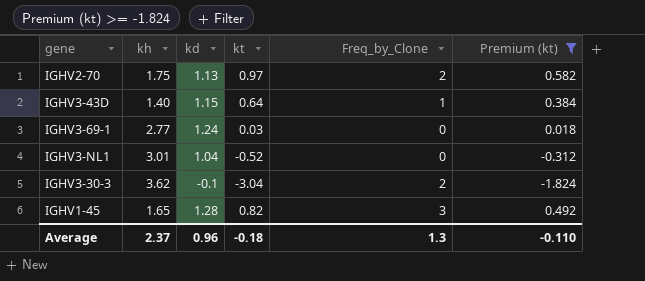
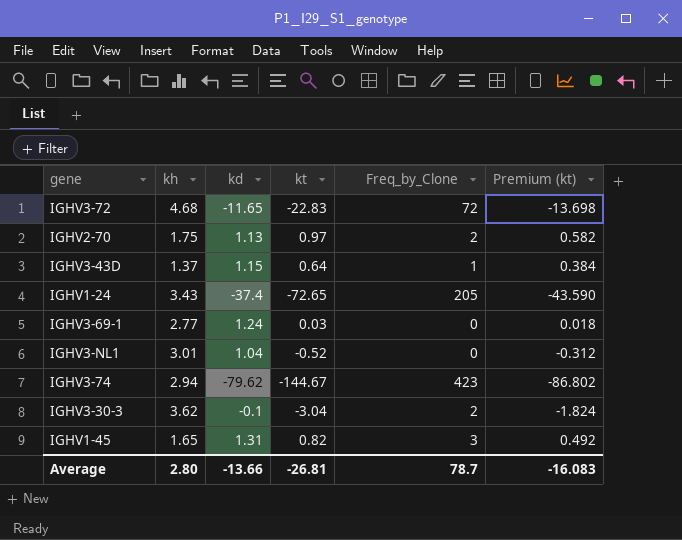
filter: Premium (kt) >= -1.824 -> none
IGHV3-43D | kh: 1.40 -> 1.37
IGHV1-45 | kd: 1.28 -> 1.31
Average | kh: 2.37 -> 2.80
Average | kd: 0.96 -> -13.66
Average | kt: -0.18 -> -26.81
Average | Freq_by_Clone: 1.3 -> 78.7
Average | Premium (kt): -0.110 -> -16.083

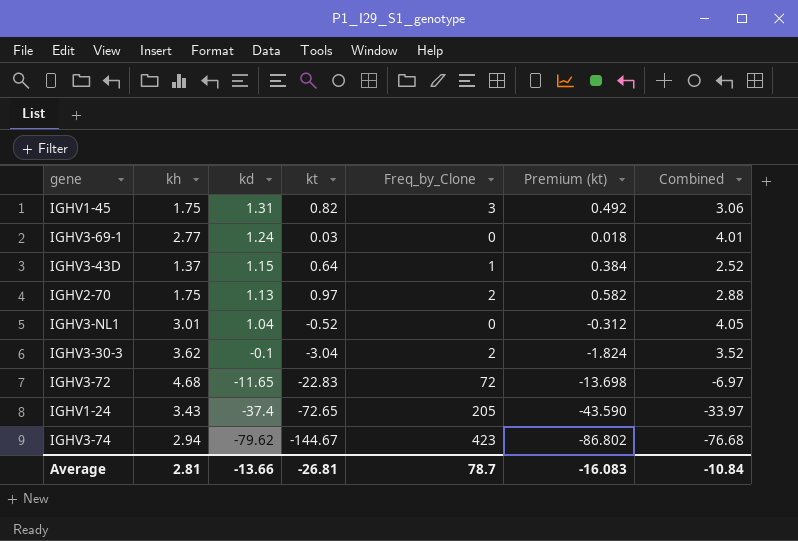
row order: none -> kd descending
column Combined | formula: none -> [kh] + [kd]
IGHV1-45 | kh: 1.65 -> 1.75
Average | kh: 2.80 -> 2.81

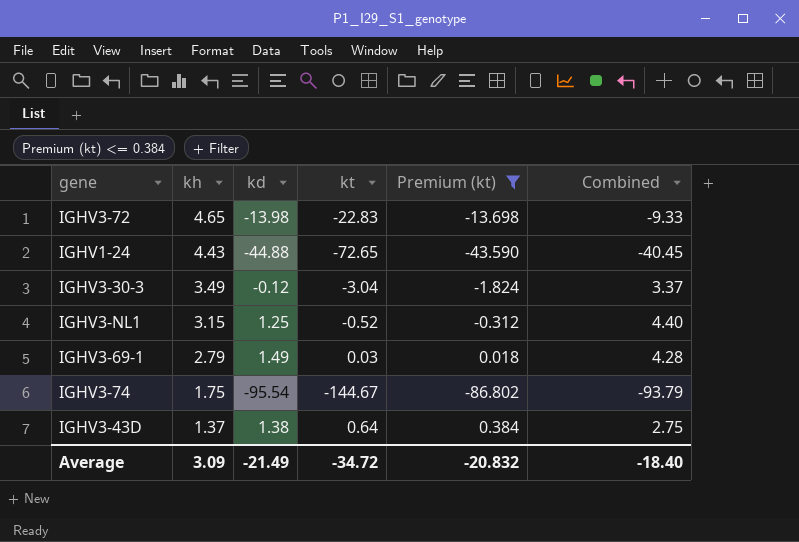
filter: none -> Premium (kt) <= 0.384
row order: kd descending -> kh descending
column Freq_by_Clone | position: 5 -> none
IGHV3-72 | kh: 4.68 -> 4.65
IGHV3-72 | kd: -11.65 -> -13.98
IGHV3-72 | Combined: -6.97 -> -9.33
IGHV1-24 | kh: 3.43 -> 4.43
IGHV1-24 | kd: -37.4 -> -44.88
IGHV1-24 | Combined: -33.97 -> -40.45
IGHV3-30-3 | kh: 3.62 -> 3.49
IGHV3-30-3 | kd: -0.1 -> -0.12
IGHV3-30-3 | Combined: 3.52 -> 3.37
IGHV3-NL1 | kh: 3.01 -> 3.15
IGHV3-NL1 | kd: 1.04 -> 1.25
IGHV3-NL1 | Combined: 4.05 -> 4.40
IGHV3-69-1 | kh: 2.77 -> 2.79
IGHV3-69-1 | kd: 1.24 -> 1.49
IGHV3-69-1 | Combined: 4.01 -> 4.28
IGHV3-74 | kh: 2.94 -> 1.75
IGHV3-74 | kd: -79.62 -> -95.54
IGHV3-74 | Combined: -76.68 -> -93.79
IGHV3-43D | kd: 1.15 -> 1.38
IGHV3-43D | Combined: 2.52 -> 2.75
Average | kh: 2.81 -> 3.09
Average | kd: -13.66 -> -21.49
Average | kt: -26.81 -> -34.72
Average | Premium (kt): -16.083 -> -20.832
Average | Combined: -10.84 -> -18.40

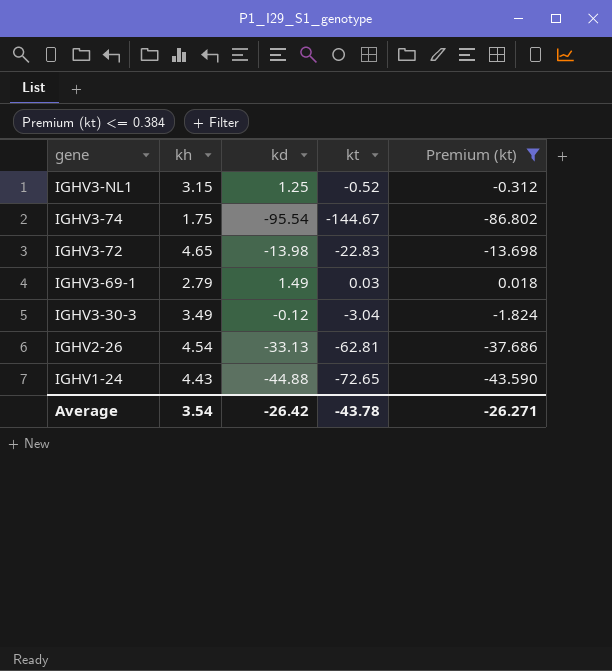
row order: kh descending -> gene descending
column Combined | formula: [kh] + [kd] -> none
row IGHV3-43D: 1.37 | 1.38 | 0.64 | 0.384 | 2.75 -> none
row IGHV2-26: none -> 4.54 | -33.13 | -62.81 | -37.686
Average | kh: 3.09 -> 3.54
Average | kd: -21.49 -> -26.42
Average | kt: -34.72 -> -43.78
Average | Premium (kt): -20.832 -> -26.271

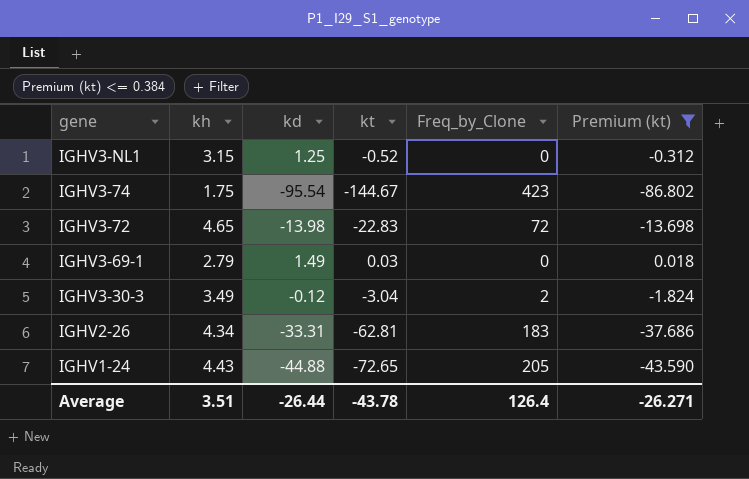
column Freq_by_Clone | position: none -> 5
IGHV2-26 | kh: 4.54 -> 4.34
IGHV2-26 | kd: -33.13 -> -33.31
Average | kh: 3.54 -> 3.51
Average | kd: -26.42 -> -26.44

